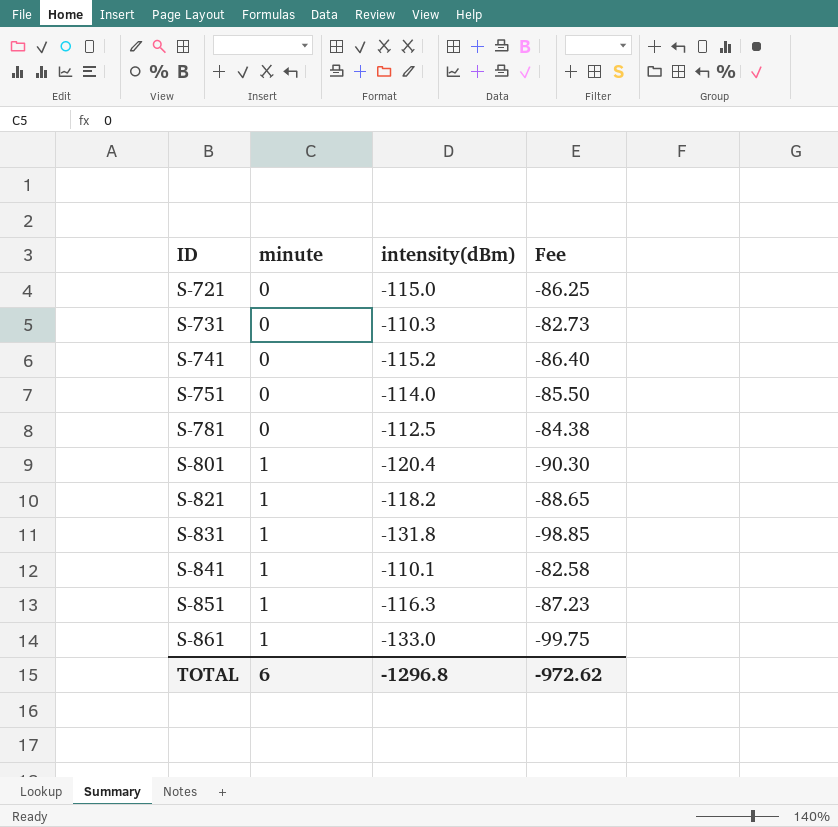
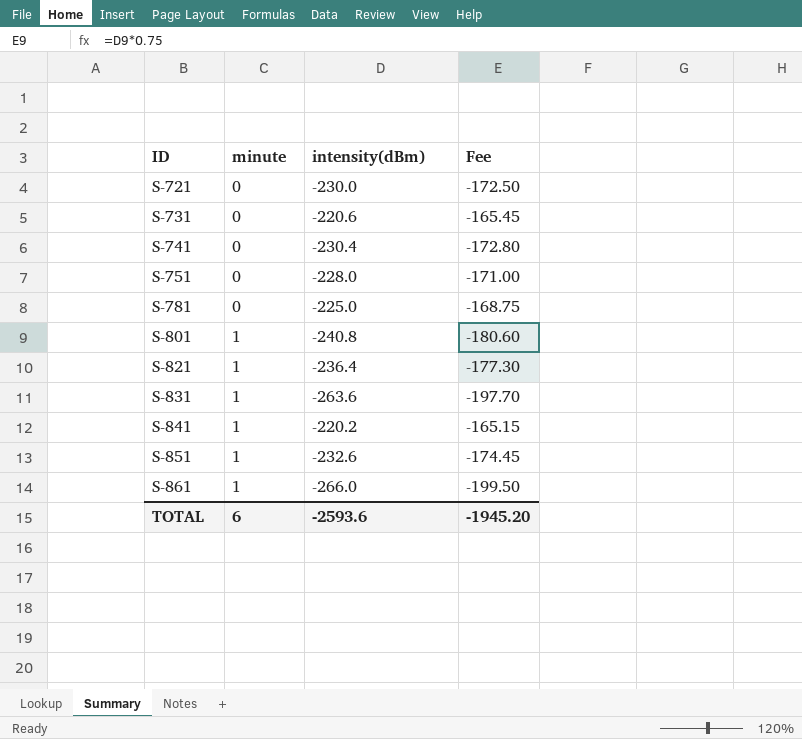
S-721 | intensity(dBm): -115.0 -> -230.0
S-721 | Fee: -86.25 -> -172.50
S-731 | intensity(dBm): -110.3 -> -220.6
S-731 | Fee: -82.73 -> -165.45
S-741 | intensity(dBm): -115.2 -> -230.4
S-741 | Fee: -86.40 -> -172.80
S-751 | intensity(dBm): -114.0 -> -228.0
S-751 | Fee: -85.50 -> -171.00
S-781 | intensity(dBm): -112.5 -> -225.0
S-781 | Fee: -84.38 -> -168.75
S-801 | intensity(dBm): -120.4 -> -240.8
S-801 | Fee: -90.30 -> -180.60
S-821 | intensity(dBm): -118.2 -> -236.4
S-821 | Fee: -88.65 -> -177.30
S-831 | intensity(dBm): -131.8 -> -263.6
S-831 | Fee: -98.85 -> -197.70
S-841 | intensity(dBm): -110.1 -> -220.2
S-841 | Fee: -82.58 -> -165.15
S-851 | intensity(dBm): -116.3 -> -232.6
S-851 | Fee: -87.23 -> -174.45
S-861 | intensity(dBm): -133.0 -> -266.0
S-861 | Fee: -99.75 -> -199.50
TOTAL | intensity(dBm): -1296.8 -> -2593.6
TOTAL | Fee: -972.62 -> -1945.20

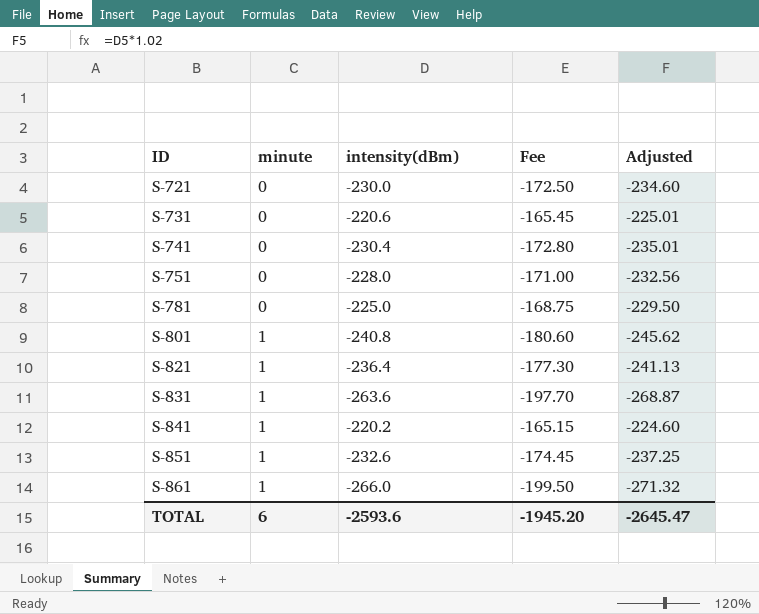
column Adjusted | formula: none -> [intensity(dBm)] * 1.02

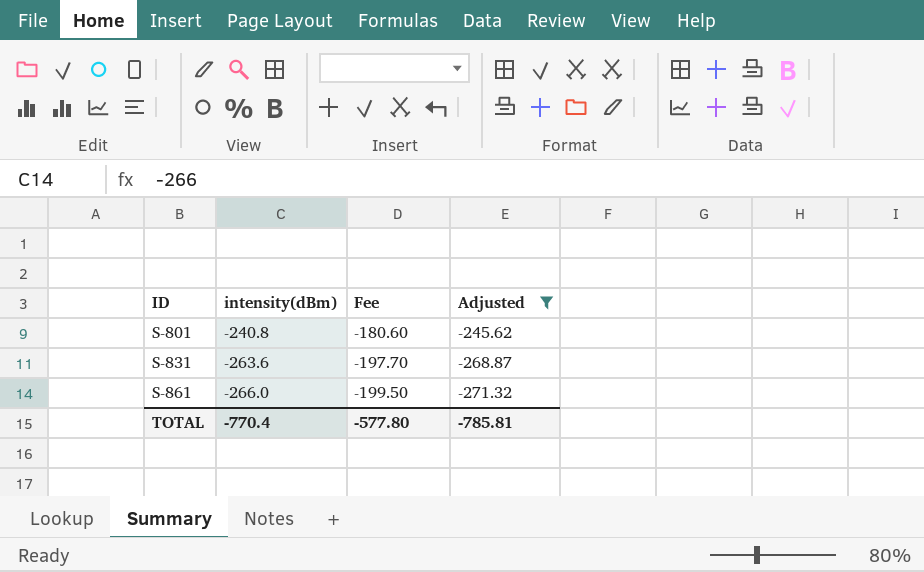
filter: none -> Adjusted <= -245.62
column minute | position: 2 -> none
TOTAL | intensity(dBm): -2593.6 -> -770.4
TOTAL | Fee: -1945.20 -> -577.80
TOTAL | Adjusted: -2645.47 -> -785.81

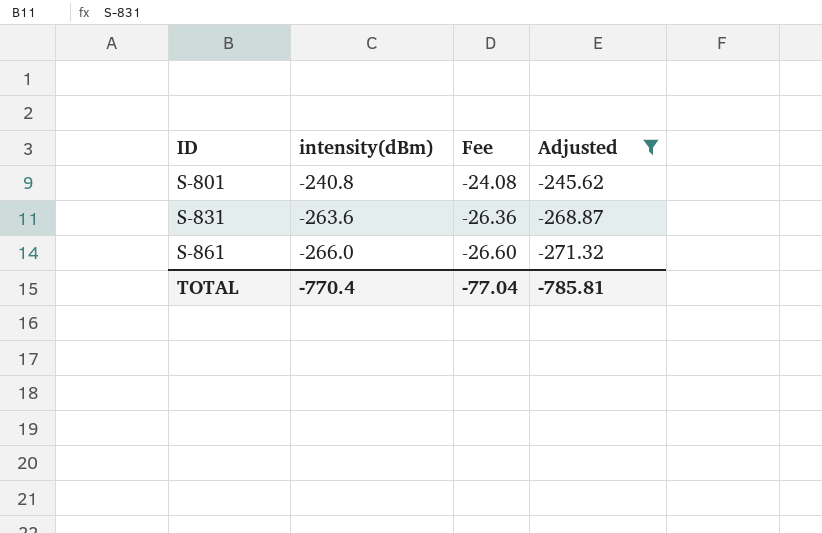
column Fee | formula: [intensity(dBm)] * 0.75 -> [intensity(dBm)] * 0.1
TOTAL | Fee: -577.80 -> -77.04

